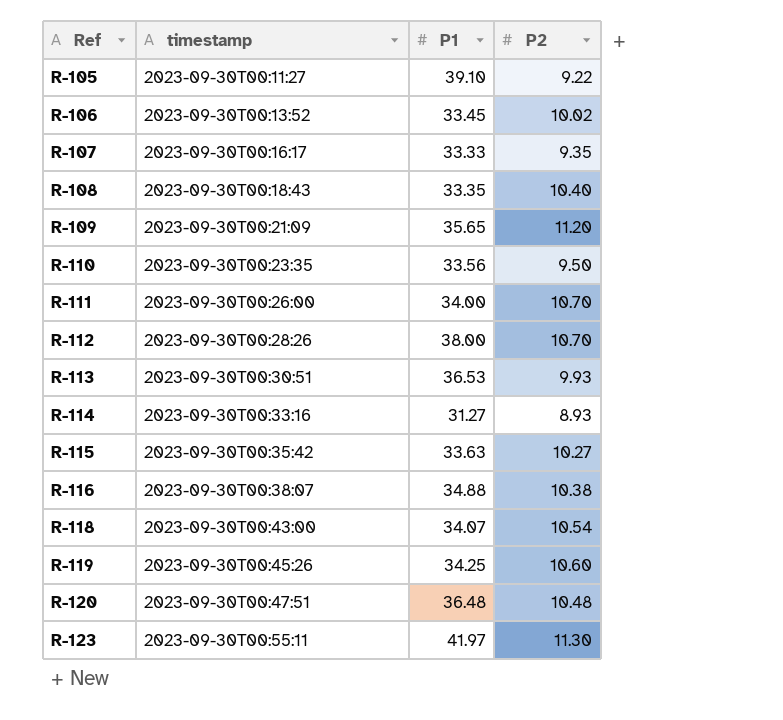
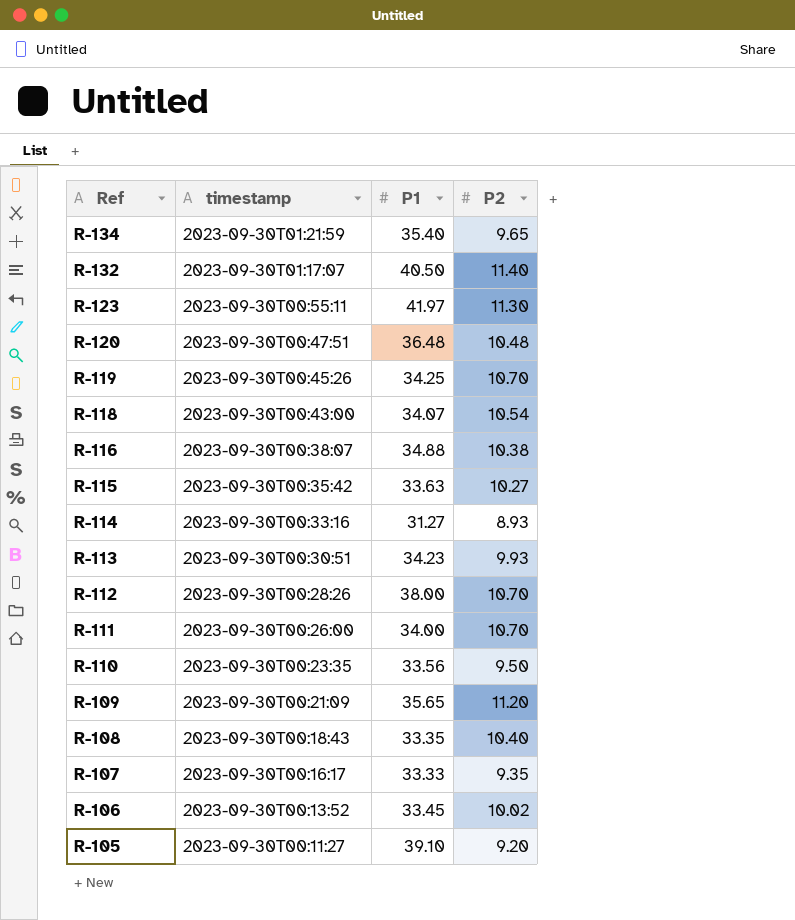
row order: Ref ascending -> Ref descending
row R-134: none -> 2023-09-30T01:21:59 | 35.40 | 9.65
row R-132: none -> 2023-09-30T01:17:07 | 40.50 | 11.40
R-119 | P2: 10.60 -> 10.70
R-113 | P1: 36.53 -> 34.23
R-105 | P2: 9.22 -> 9.20

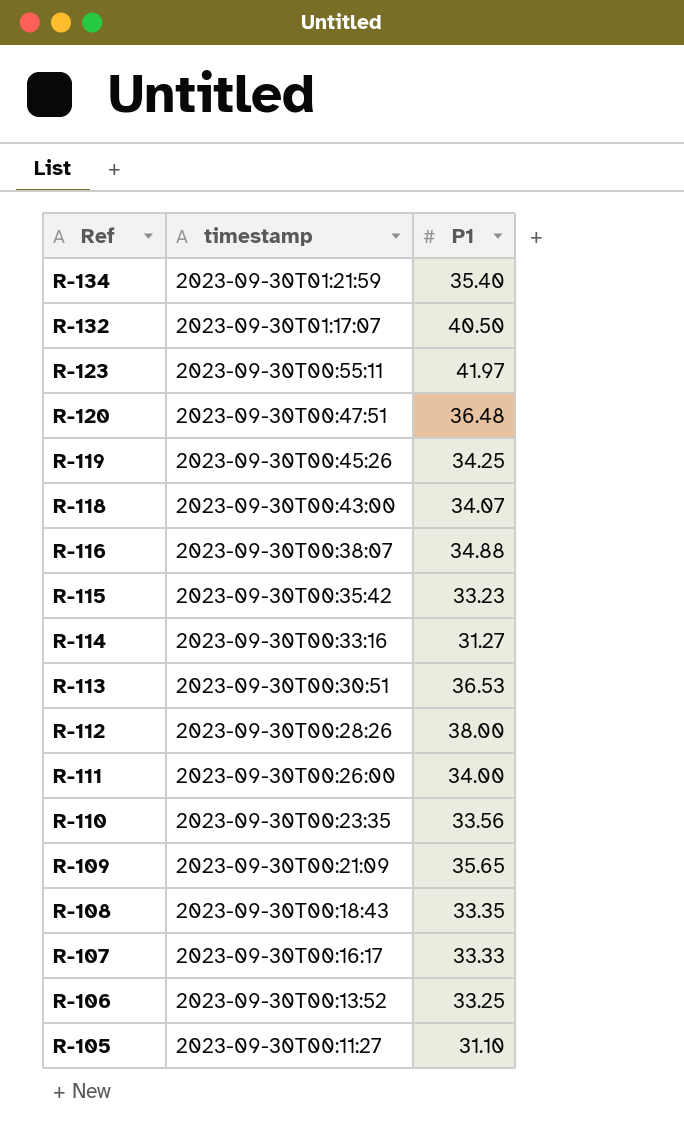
column P2 | position: 4 -> none
R-115 | P1: 33.63 -> 33.23
R-113 | P1: 34.23 -> 36.53
R-106 | P1: 33.45 -> 33.25
R-105 | P1: 39.10 -> 31.10

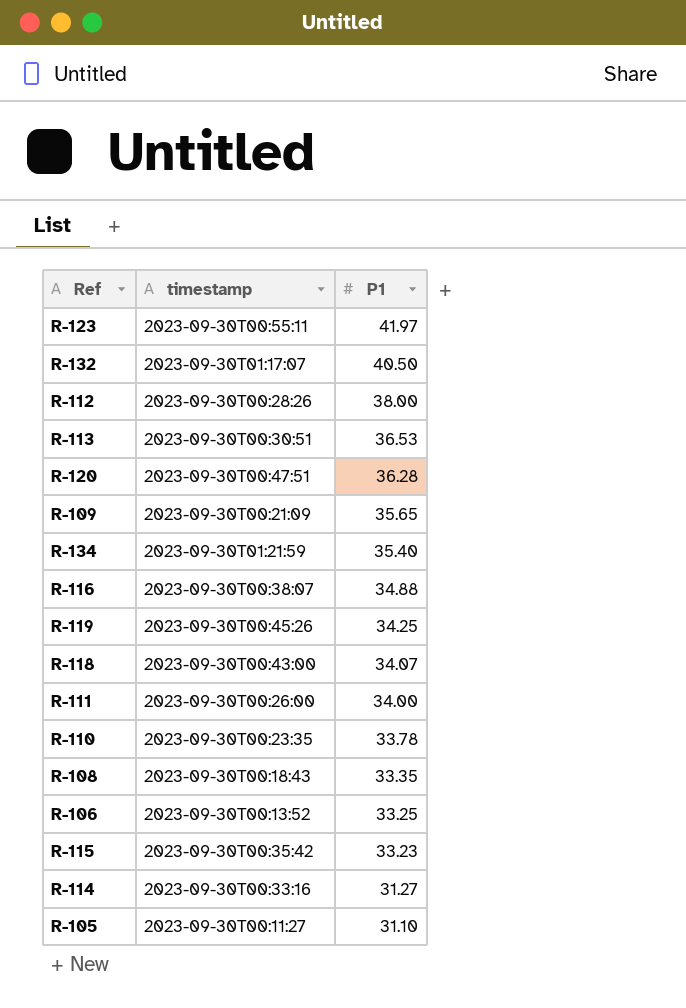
row order: Ref descending -> P1 descending
row R-107: 2023-09-30T00:16:17 | 33.33 -> none
R-120 | P1: 36.48 -> 36.28
R-110 | P1: 33.56 -> 33.78

